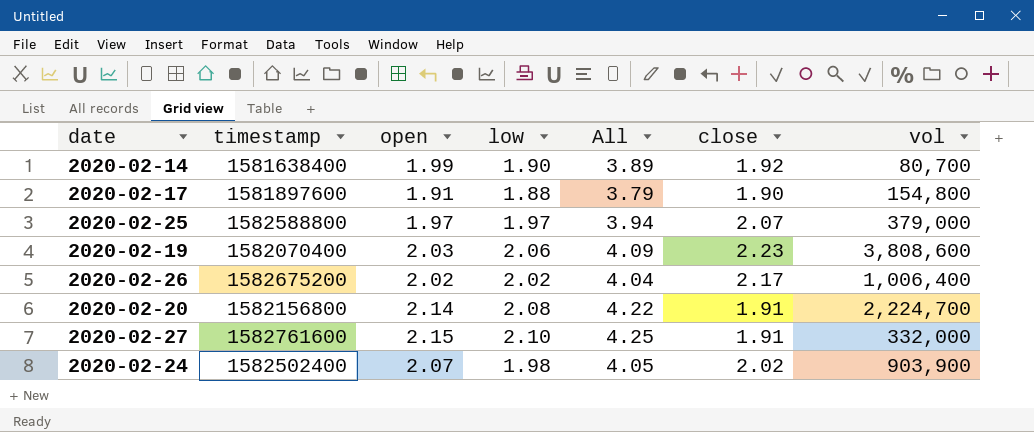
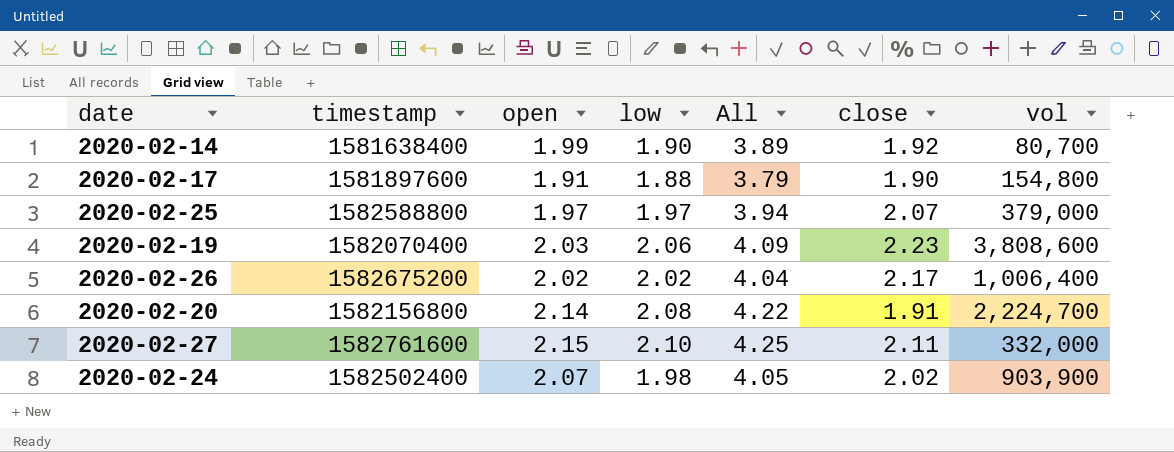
2020-02-27 | close: 1.91 -> 2.11

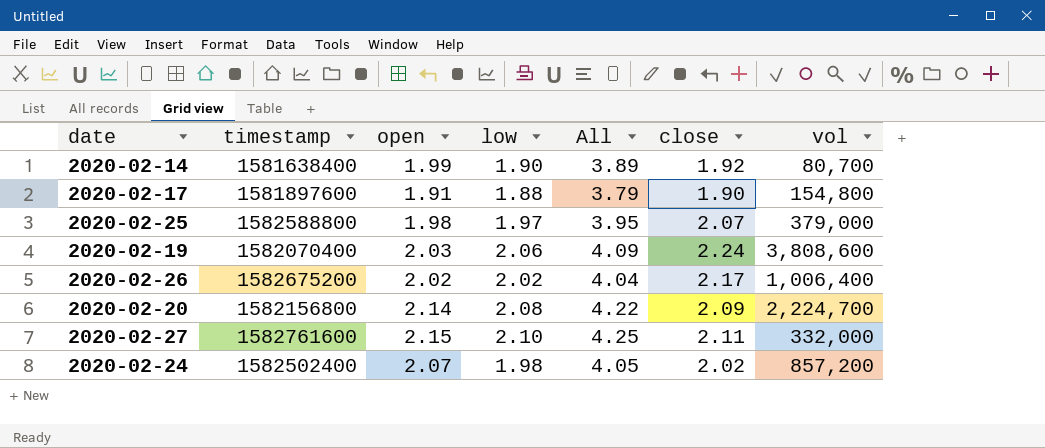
2020-02-25 | open: 1.97 -> 1.98
2020-02-25 | All: 3.94 -> 3.95
2020-02-19 | close: 2.23 -> 2.24
2020-02-20 | close: 1.91 -> 2.09
2020-02-24 | vol: 903,900 -> 857,200

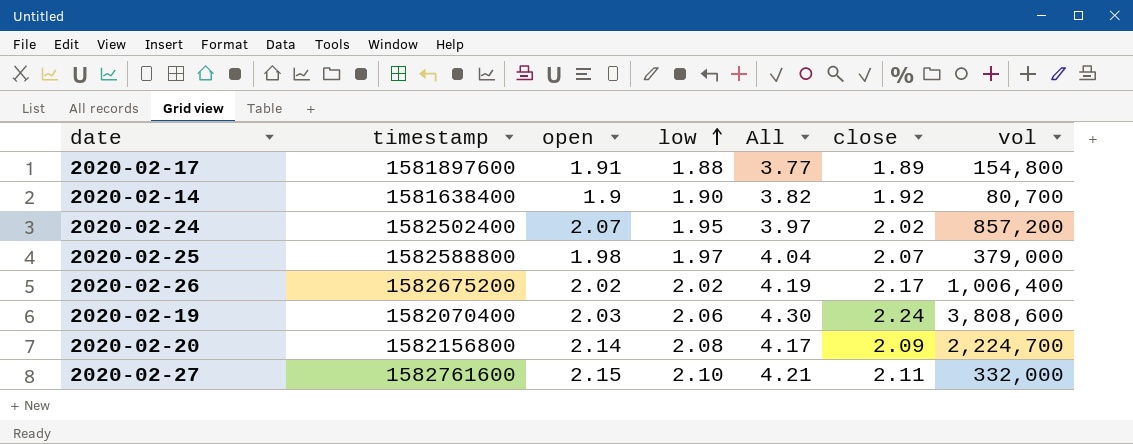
row order: none -> low ascending
column All | formula: [open] + [low] -> [low] + [close]
2020-02-17 | close: 1.90 -> 1.89
2020-02-14 | open: 1.99 -> 1.9
2020-02-24 | low: 1.98 -> 1.95

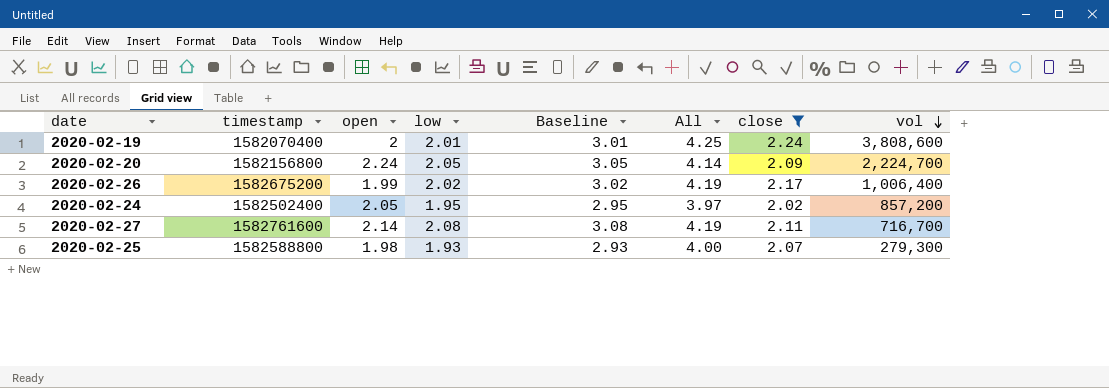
filter: none -> close >= 2.02
row order: low ascending -> vol descending
column Baseline | formula: none -> [low] + 1
2020-02-19 | open: 2.03 -> 2
2020-02-19 | low: 2.06 -> 2.01
2020-02-19 | All: 4.30 -> 4.25
2020-02-20 | open: 2.14 -> 2.24
2020-02-20 | low: 2.08 -> 2.05
2020-02-20 | All: 4.17 -> 4.14
2020-02-26 | open: 2.02 -> 1.99
2020-02-24 | open: 2.07 -> 2.05
2020-02-27 | open: 2.15 -> 2.14
2020-02-27 | low: 2.10 -> 2.08
2020-02-27 | All: 4.21 -> 4.19
2020-02-27 | vol: 332,000 -> 716,700
2020-02-25 | low: 1.97 -> 1.93
2020-02-25 | All: 4.04 -> 4.00
2020-02-25 | vol: 379,000 -> 279,300

